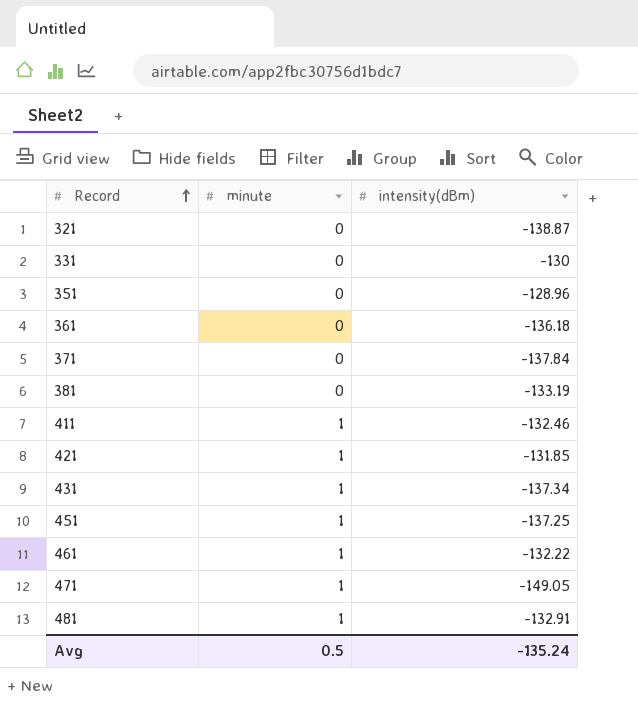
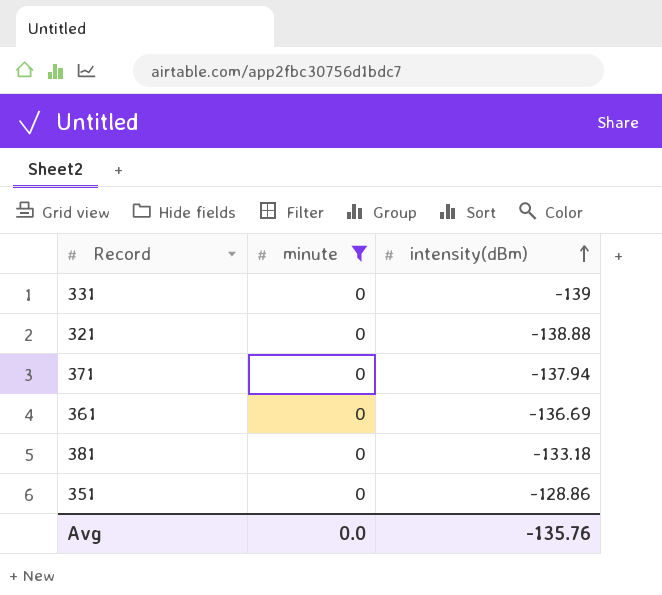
filter: none -> minute = 0
row order: Record ascending -> intensity(dBm) ascending
331 | intensity(dBm): -130 -> -139
321 | intensity(dBm): -138.87 -> -138.88
371 | intensity(dBm): -137.84 -> -137.94
361 | intensity(dBm): -136.18 -> -136.69
381 | intensity(dBm): -133.19 -> -133.18
351 | intensity(dBm): -128.96 -> -128.86
Avg | minute: 0.5 -> 0.0
Avg | intensity(dBm): -135.24 -> -135.76

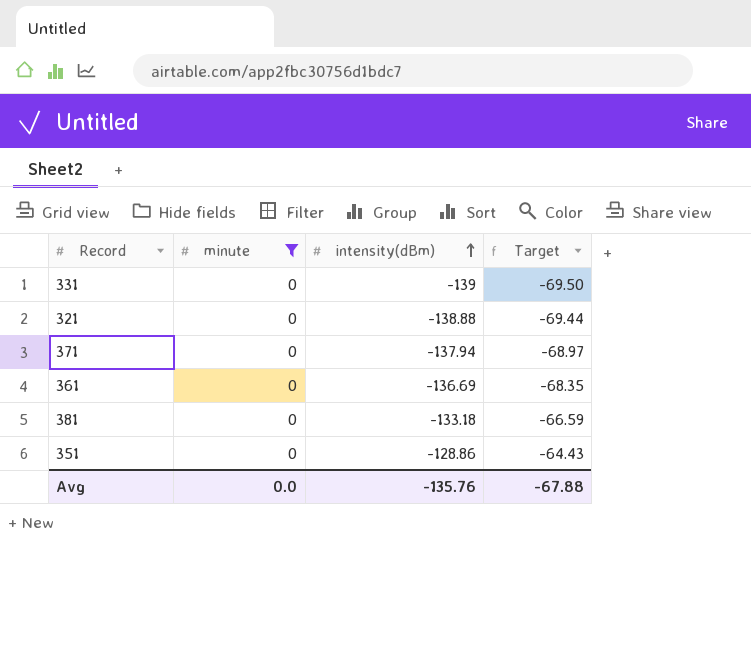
column Target | formula: none -> [intensity(dBm)] * 0.5

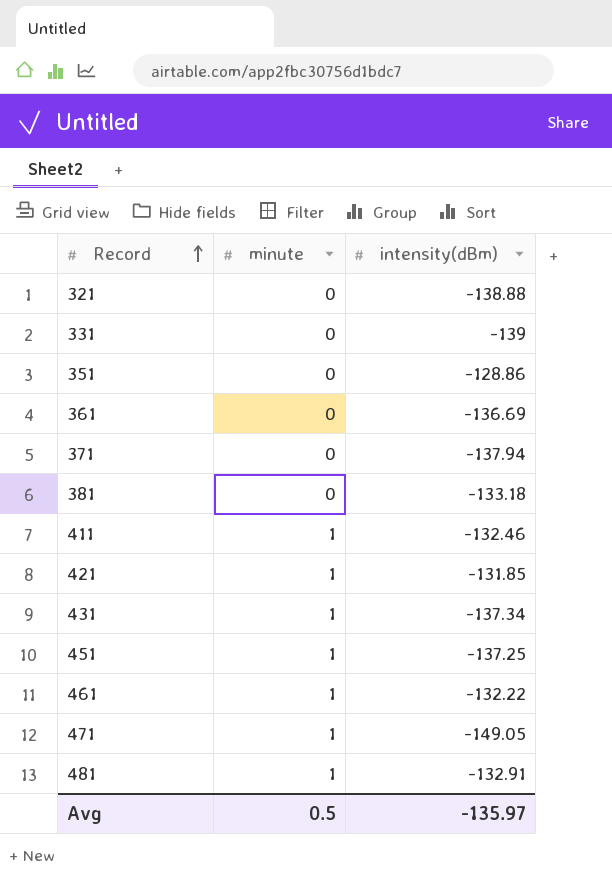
filter: minute = 0 -> none
row order: intensity(dBm) ascending -> Record ascending
column Target | formula: [intensity(dBm)] * 0.5 -> none
Avg | minute: 0.0 -> 0.5
Avg | intensity(dBm): -135.76 -> -135.97

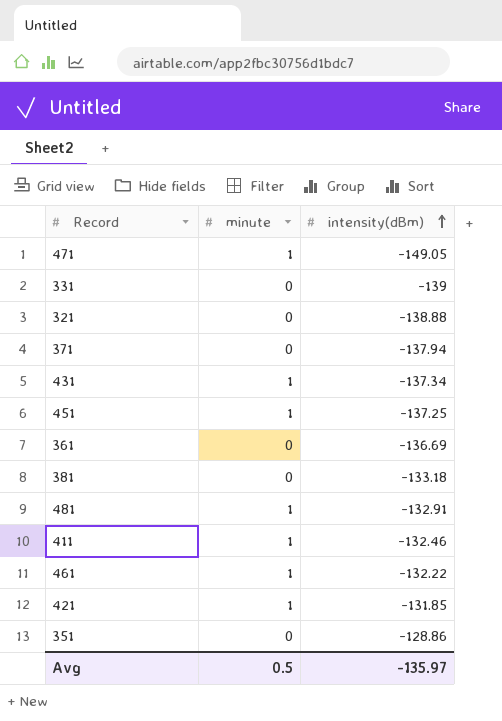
row order: Record ascending -> intensity(dBm) ascending

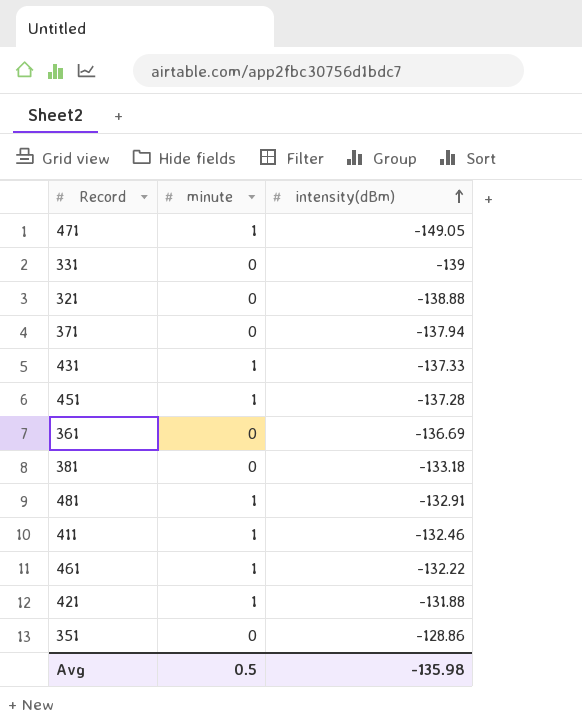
431 | intensity(dBm): -137.34 -> -137.33
451 | intensity(dBm): -137.25 -> -137.28
421 | intensity(dBm): -131.85 -> -131.88
Avg | intensity(dBm): -135.97 -> -135.98

